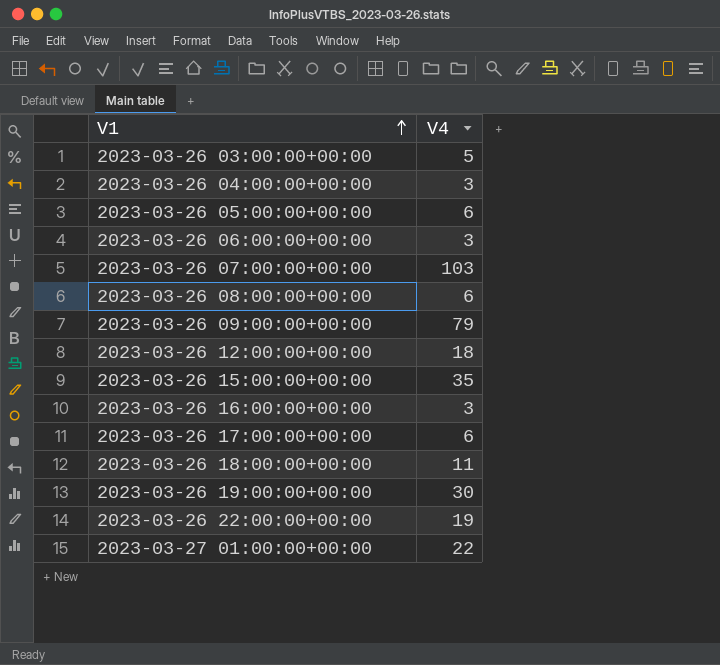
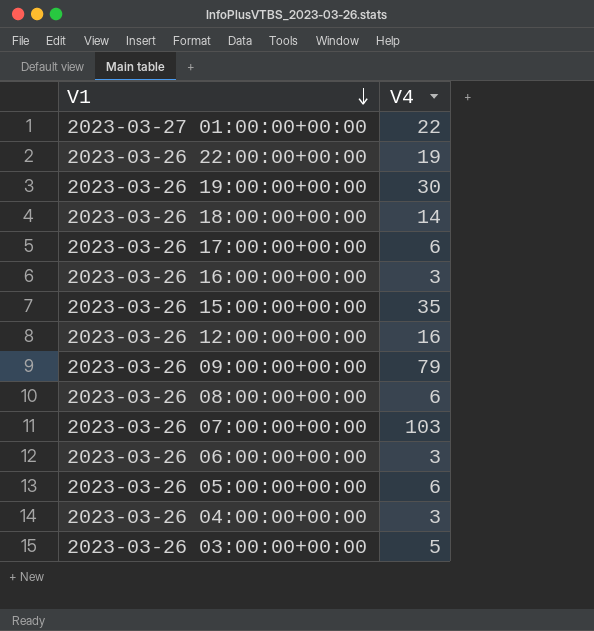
row order: V1 ascending -> V1 descending
2023-03-26 18:00:00+00:00 | V4: 11 -> 14
2023-03-26 12:00:00+00:00 | V4: 18 -> 16

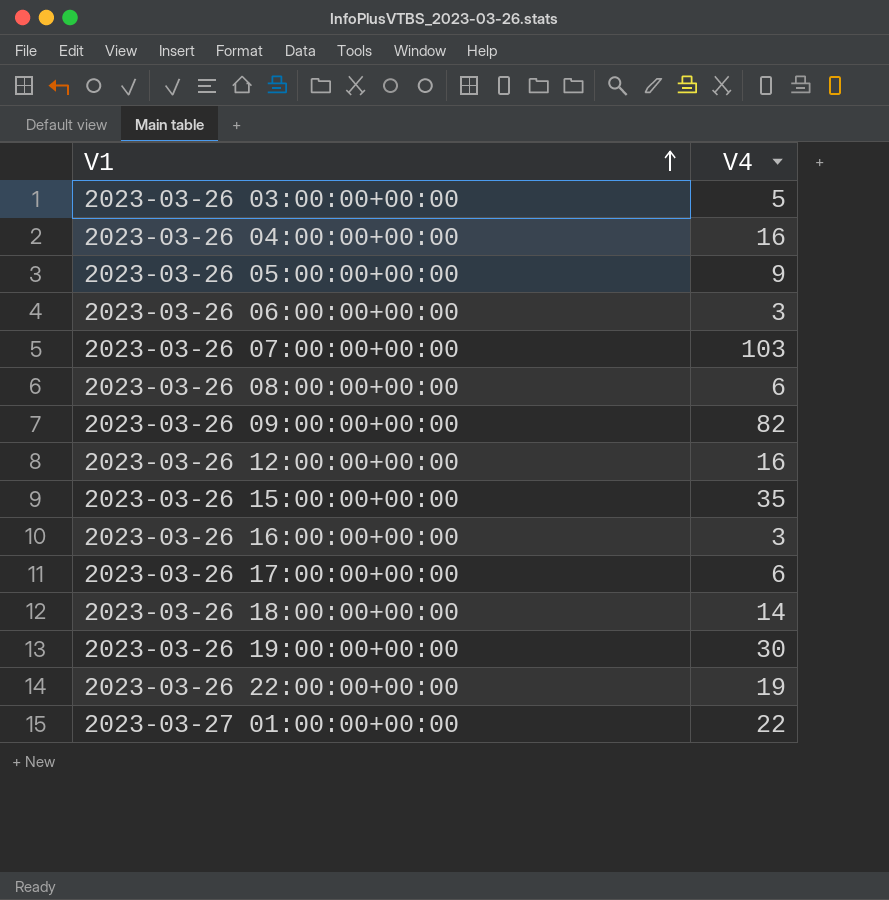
row order: V1 descending -> V1 ascending
2023-03-26 04:00:00+00:00 | V4: 3 -> 16
2023-03-26 05:00:00+00:00 | V4: 6 -> 9
2023-03-26 09:00:00+00:00 | V4: 79 -> 82

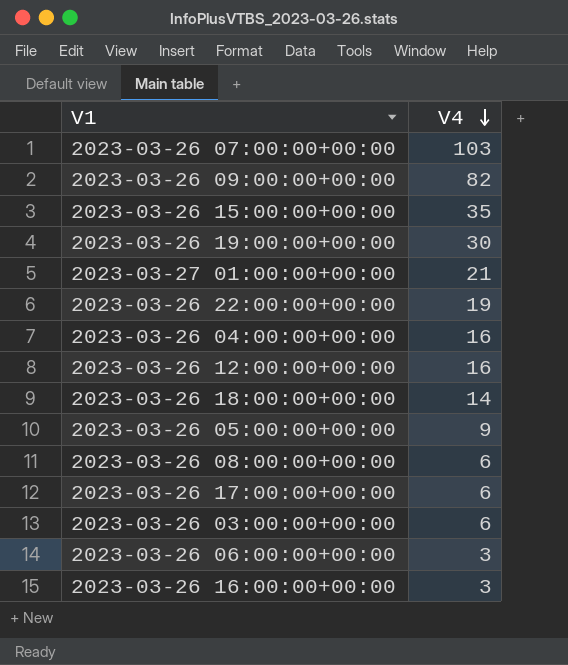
row order: V1 ascending -> V4 descending
2023-03-27 01:00:00+00:00 | V4: 22 -> 21
2023-03-26 03:00:00+00:00 | V4: 5 -> 6

